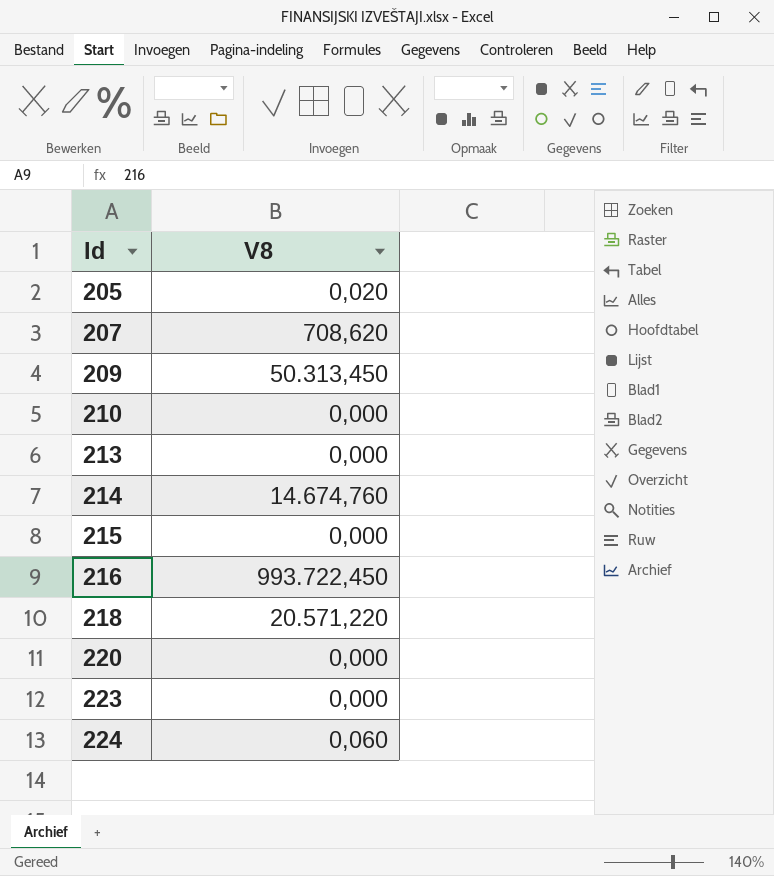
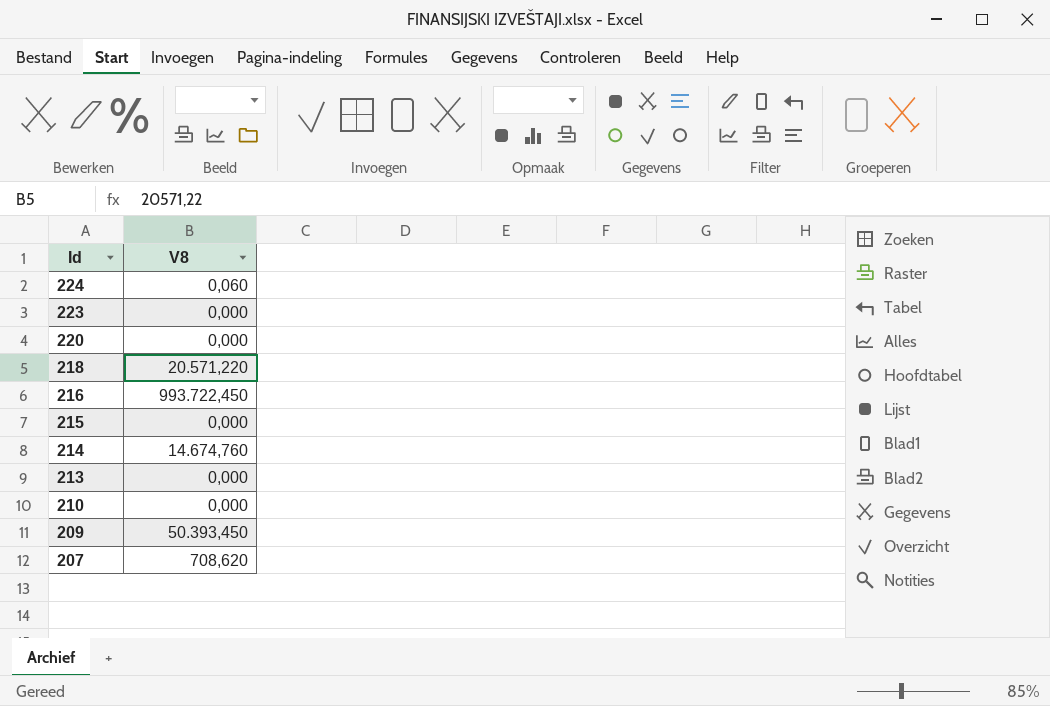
row order: Id ascending -> Id descending
row 205: 0,020 -> none
209 | V8: 50.313,450 -> 50.393,450

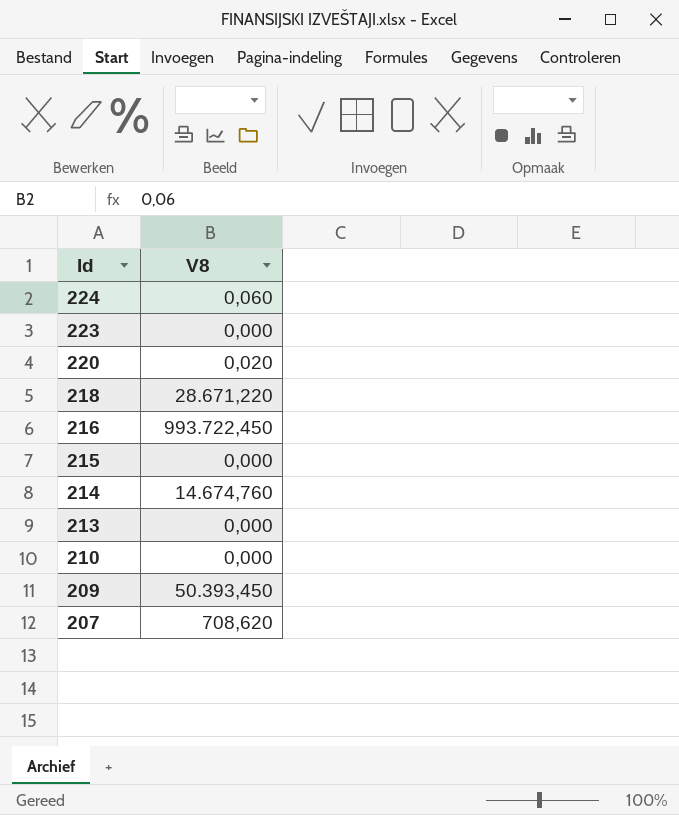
220 | V8: 0,000 -> 0,020
218 | V8: 20.571,220 -> 28.671,220

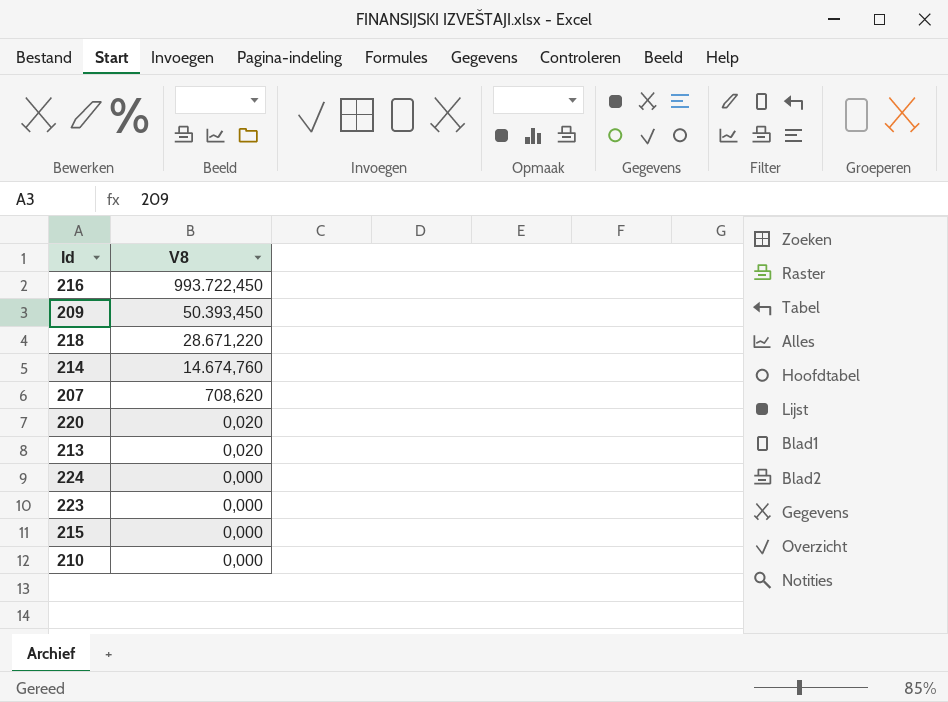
row order: Id descending -> V8 descending
213 | V8: 0,000 -> 0,020
224 | V8: 0,060 -> 0,000

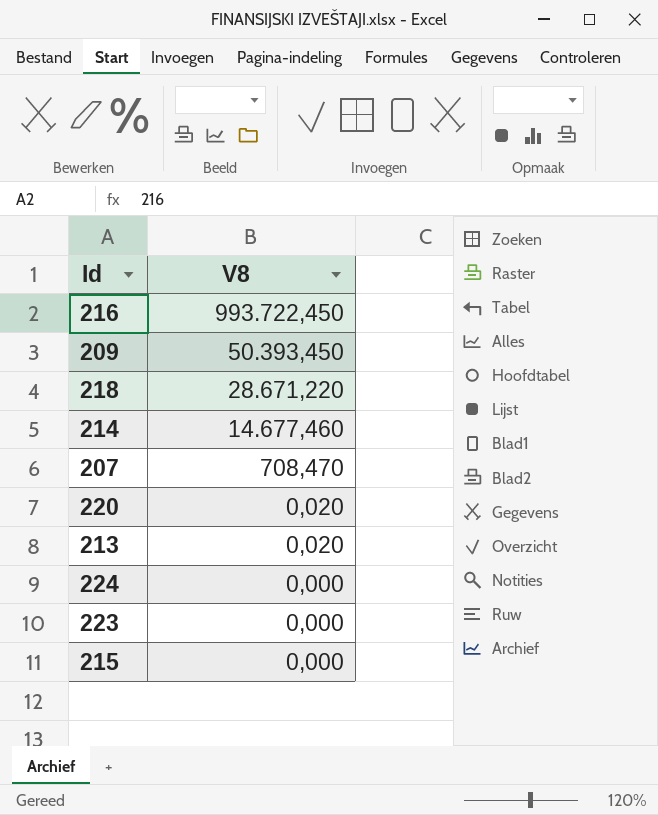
row 210: 0,000 -> none
214 | V8: 14.674,760 -> 14.677,460
207 | V8: 708,620 -> 708,470

